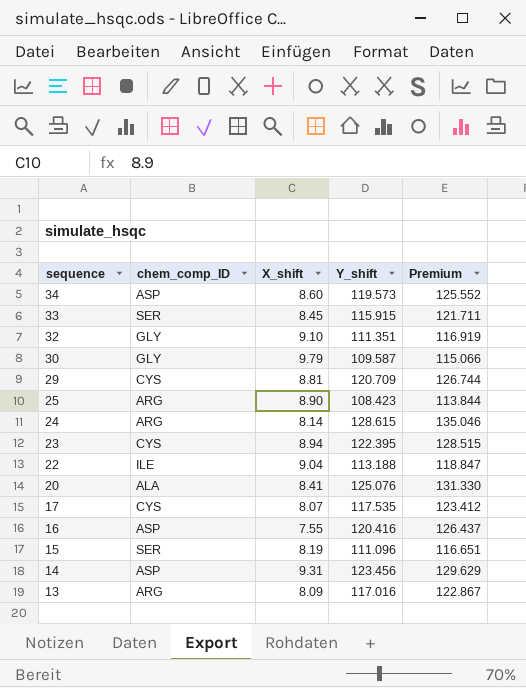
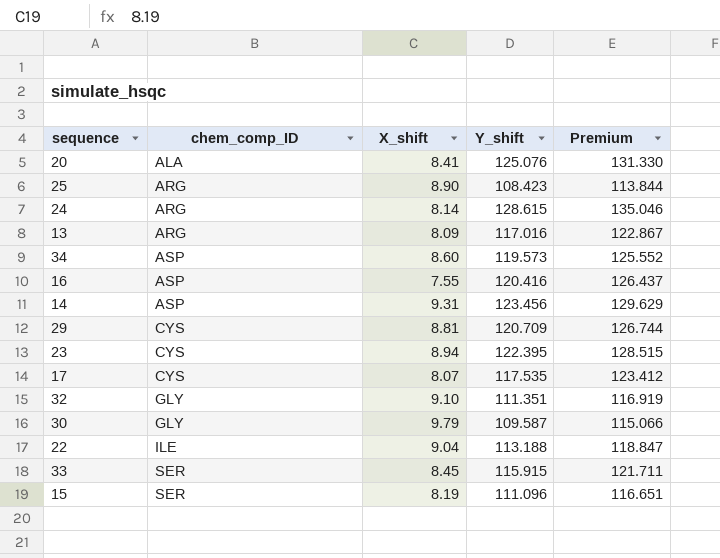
row order: sequence descending -> chem_comp_ID ascending

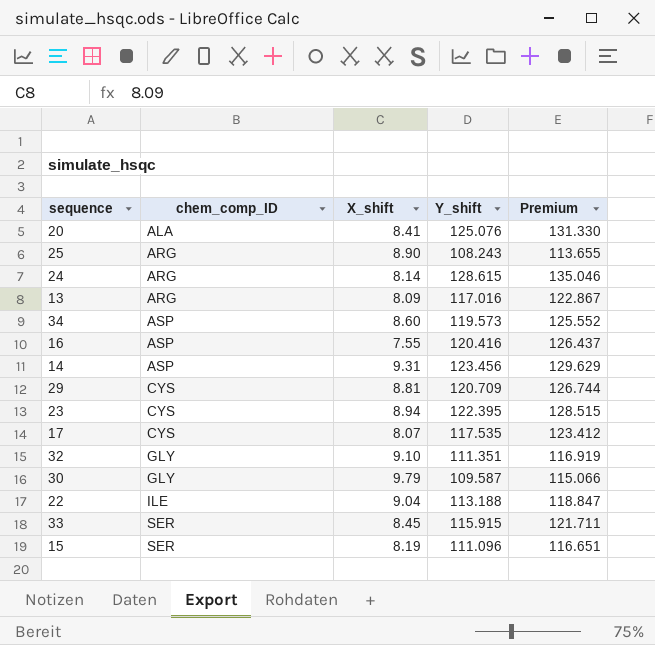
25 | Y_shift: 108.423 -> 108.243
25 | Premium: 113.844 -> 113.655

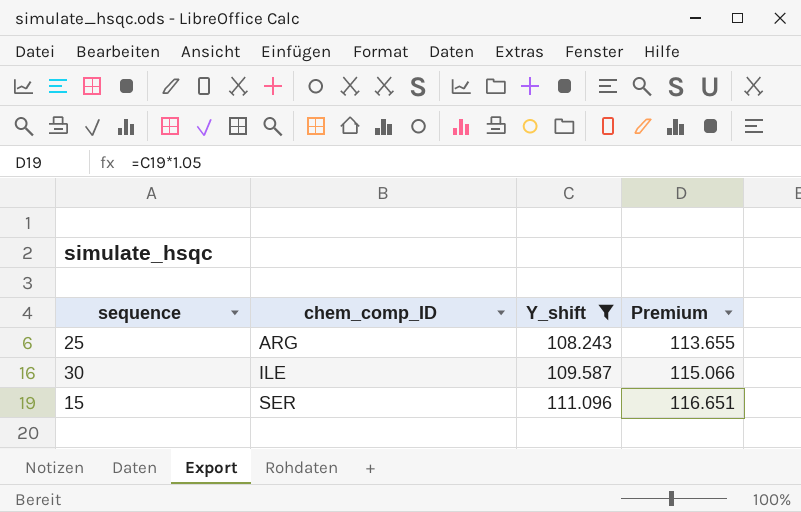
filter: none -> Y_shift <= 111.096
column X_shift | position: 3 -> none
30 | chem_comp_ID: GLY -> ILE

